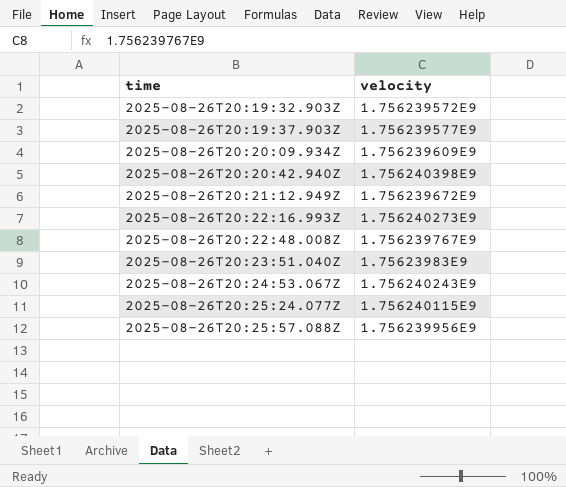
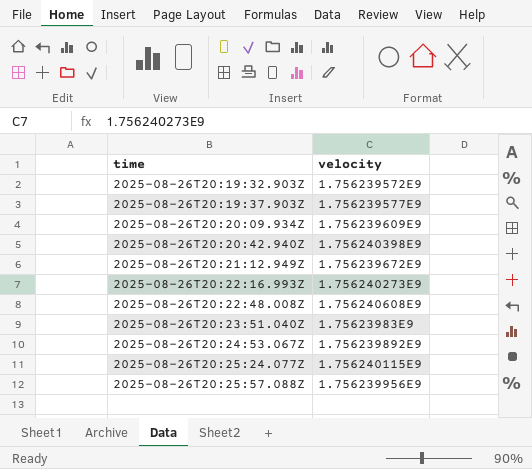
2025-08-26T20:22:48.008Z | velocity: 1.756239767E9 -> 1.756240608E9
2025-08-26T20:24:53.067Z | velocity: 1.756240243E9 -> 1.756239892E9

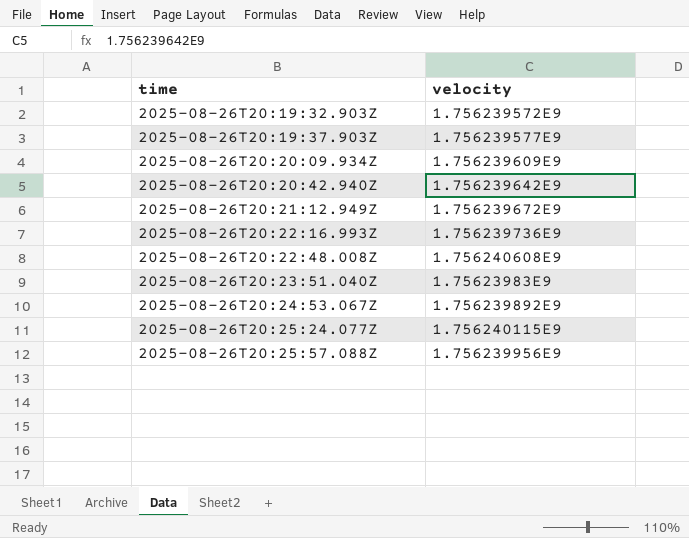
2025-08-26T20:20:42.940Z | velocity: 1.756240398E9 -> 1.756239642E9
2025-08-26T20:22:16.993Z | velocity: 1.756240273E9 -> 1.756239736E9

